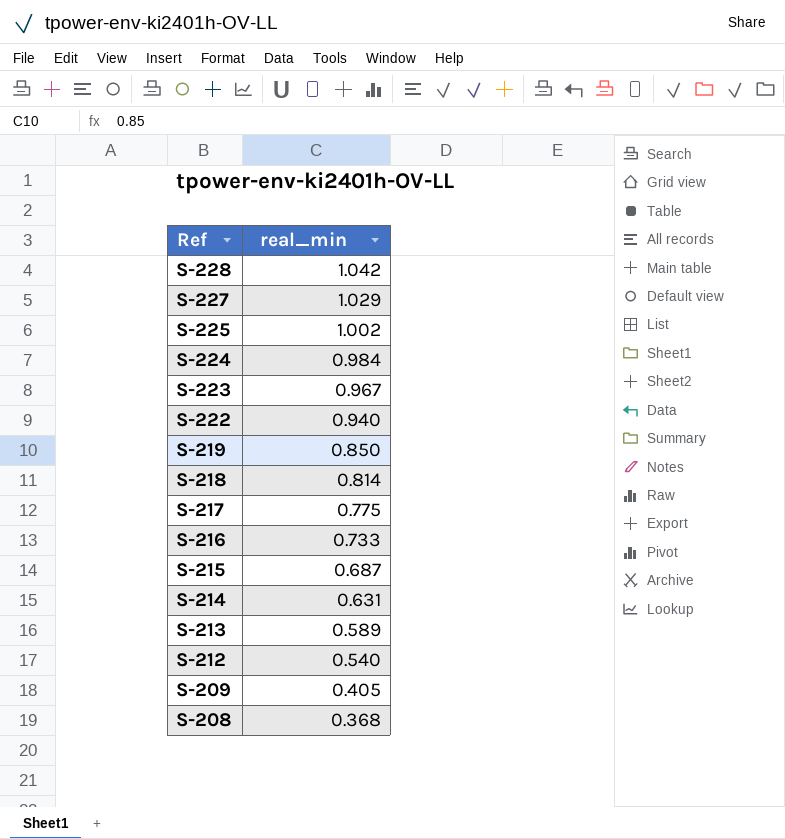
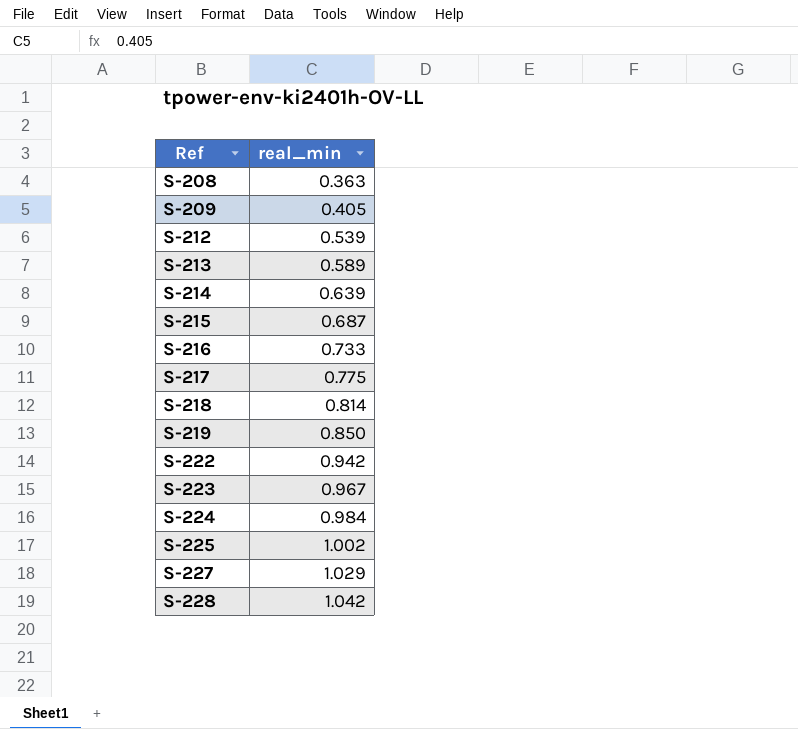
row order: Ref descending -> Ref ascending
S-208 | real_min: 0.368 -> 0.363
S-212 | real_min: 0.540 -> 0.539
S-214 | real_min: 0.631 -> 0.639
S-222 | real_min: 0.940 -> 0.942

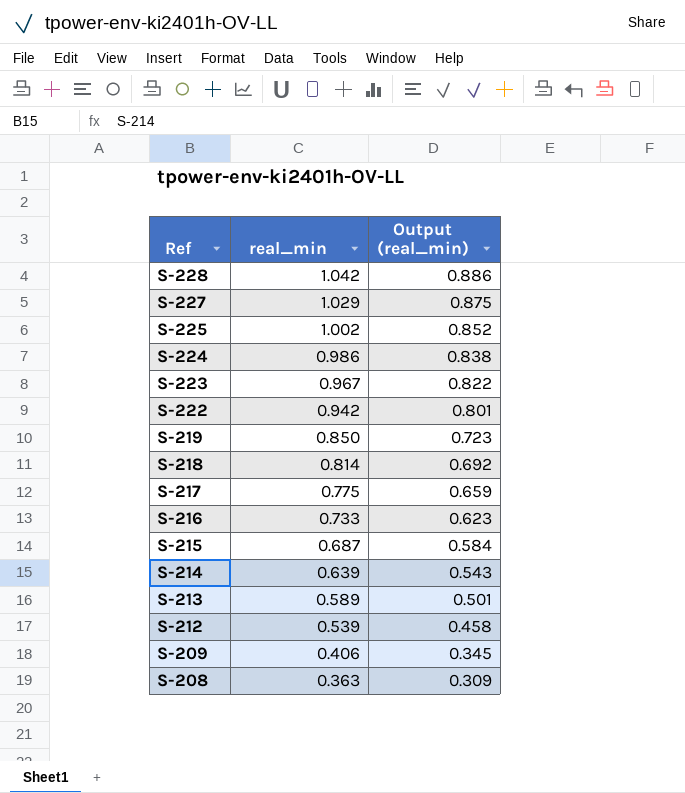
row order: Ref ascending -> Ref descending
column Output (real_min) | formula: none -> [real_min] * 0.85
S-224 | real_min: 0.984 -> 0.986
S-209 | real_min: 0.405 -> 0.406

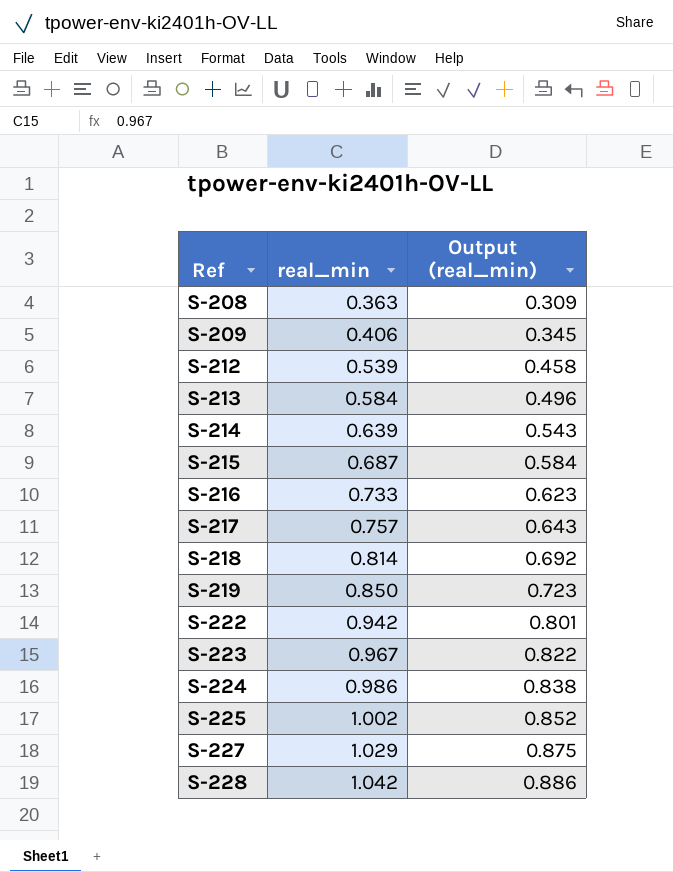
row order: Ref descending -> Ref ascending
S-213 | real_min: 0.589 -> 0.584
S-213 | Output (real_min): 0.501 -> 0.496
S-217 | real_min: 0.775 -> 0.757
S-217 | Output (real_min): 0.659 -> 0.643

